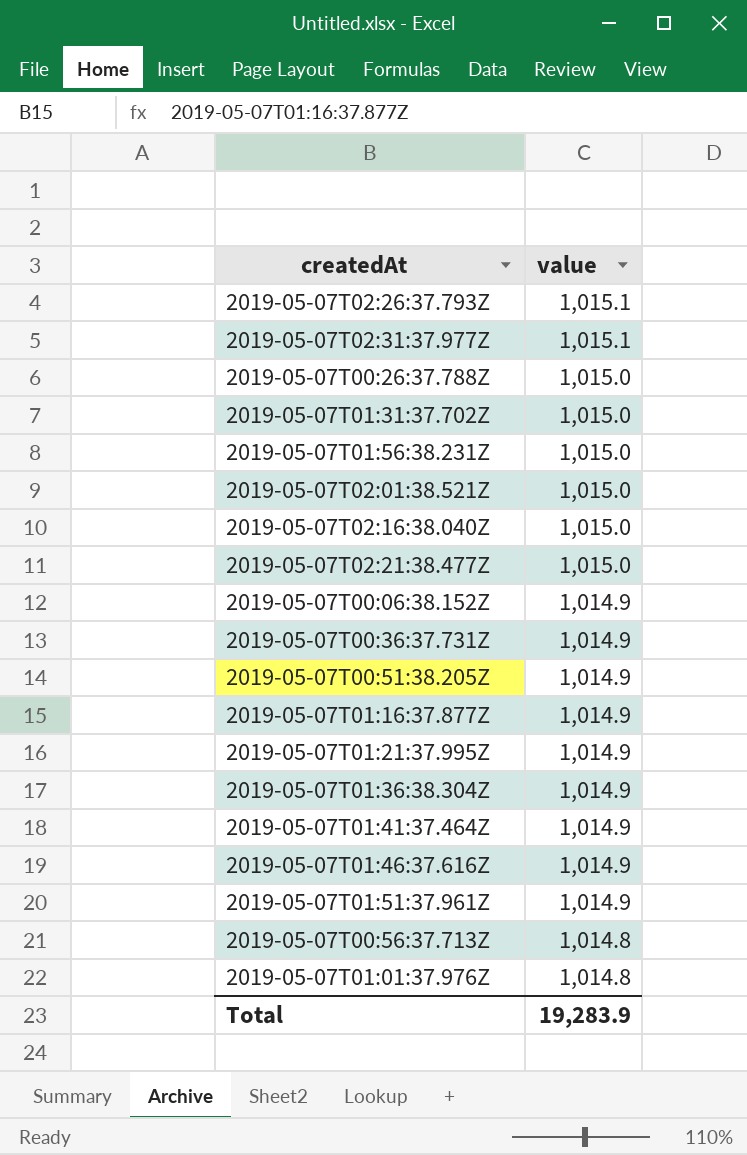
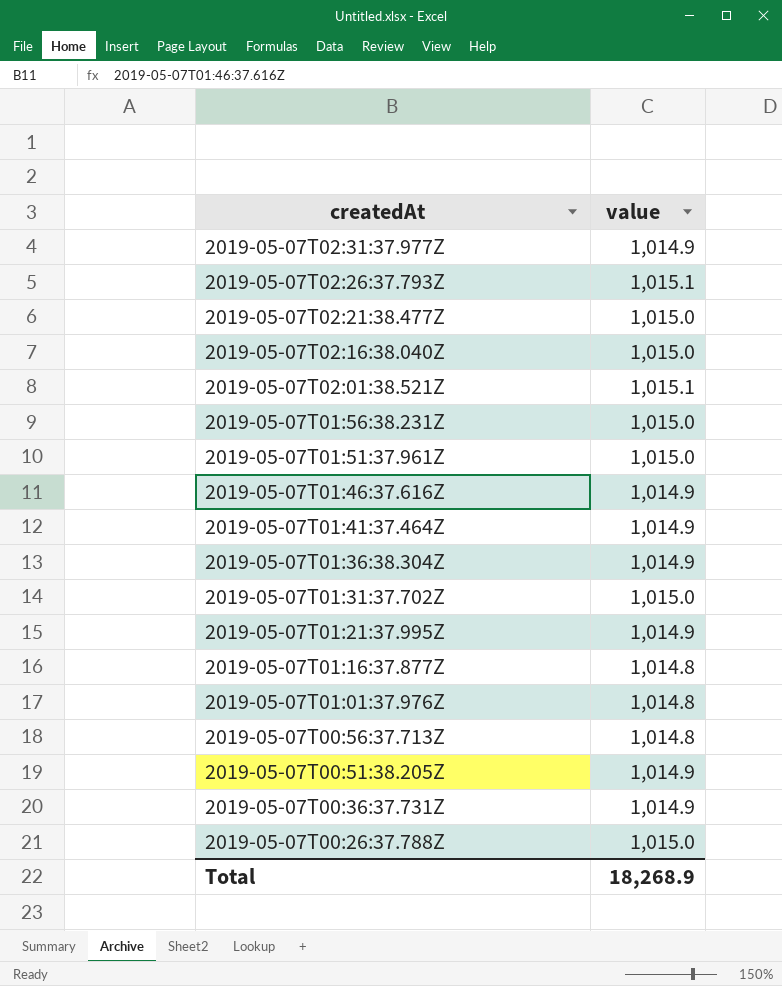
row order: value descending -> createdAt descending
row 2019-05-07T00:06:38.152Z: 1,014.9 -> none
2019-05-07T02:31:37.977Z | value: 1,015.1 -> 1,014.9
2019-05-07T02:01:38.521Z | value: 1,015.0 -> 1,015.1
2019-05-07T01:51:37.961Z | value: 1,014.9 -> 1,015.0
2019-05-07T01:16:37.877Z | value: 1,014.9 -> 1,014.8
Total | value: 19,283.9 -> 18,268.9

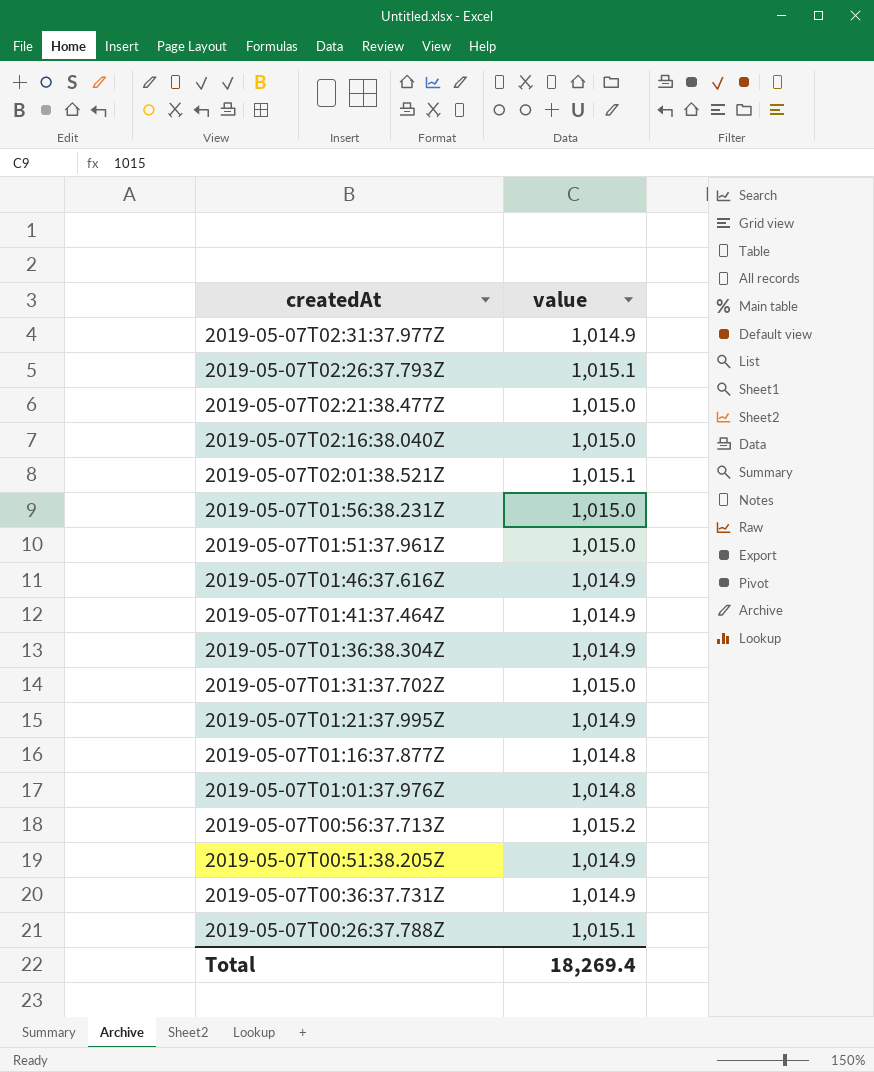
2019-05-07T00:56:37.713Z | value: 1,014.8 -> 1,015.2
2019-05-07T00:26:37.788Z | value: 1,015.0 -> 1,015.1
Total | value: 18,268.9 -> 18,269.4

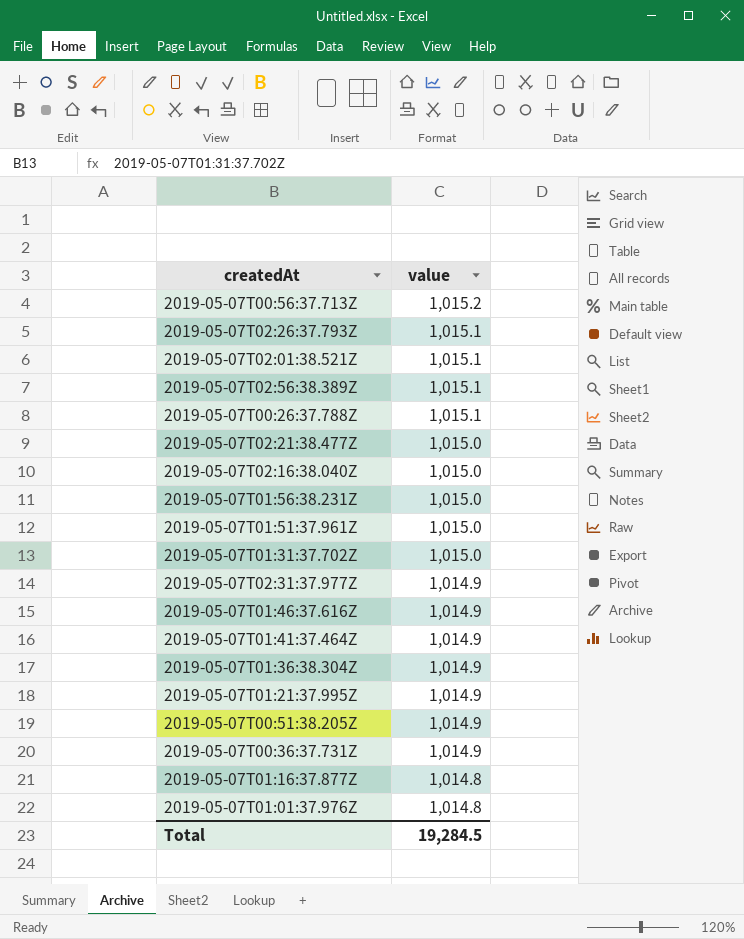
row order: createdAt descending -> value descending
row 2019-05-07T02:56:38.389Z: none -> 1,015.1
Total | value: 18,269.4 -> 19,284.5

